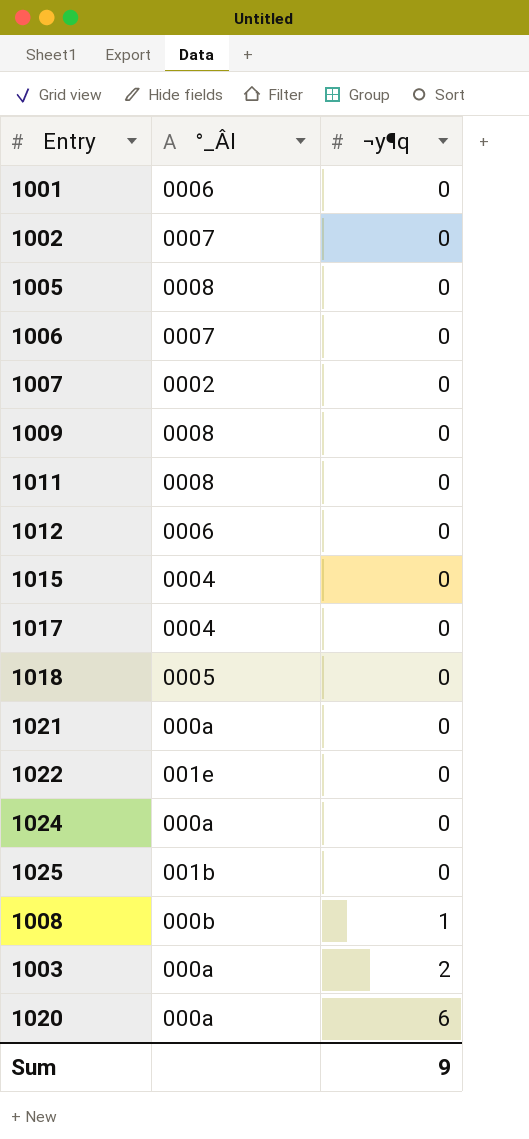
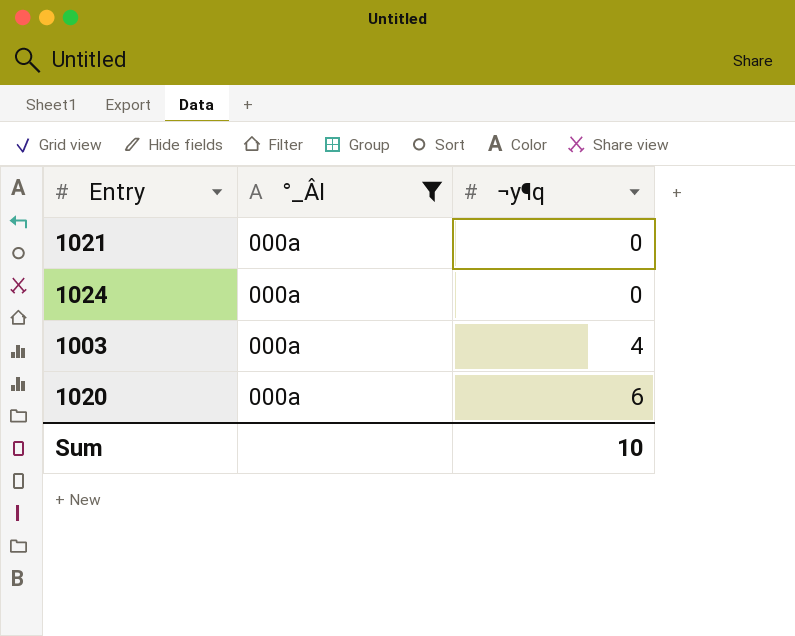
filter: none -> °_ÂI = 000a
1003 | ¬y¶q: 2 -> 4
Sum | ¬y¶q: 9 -> 10

